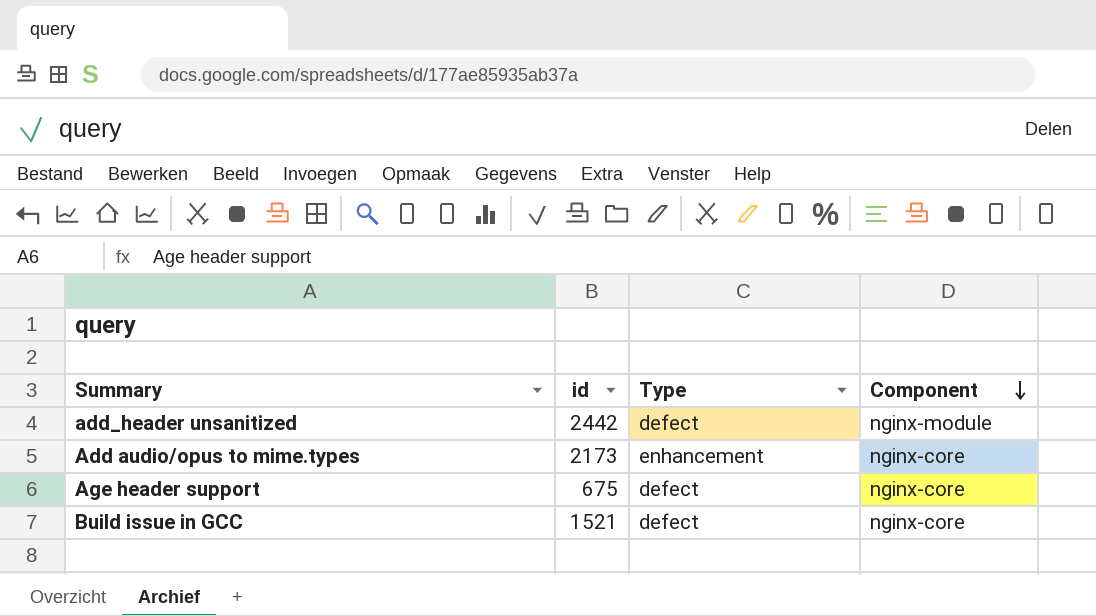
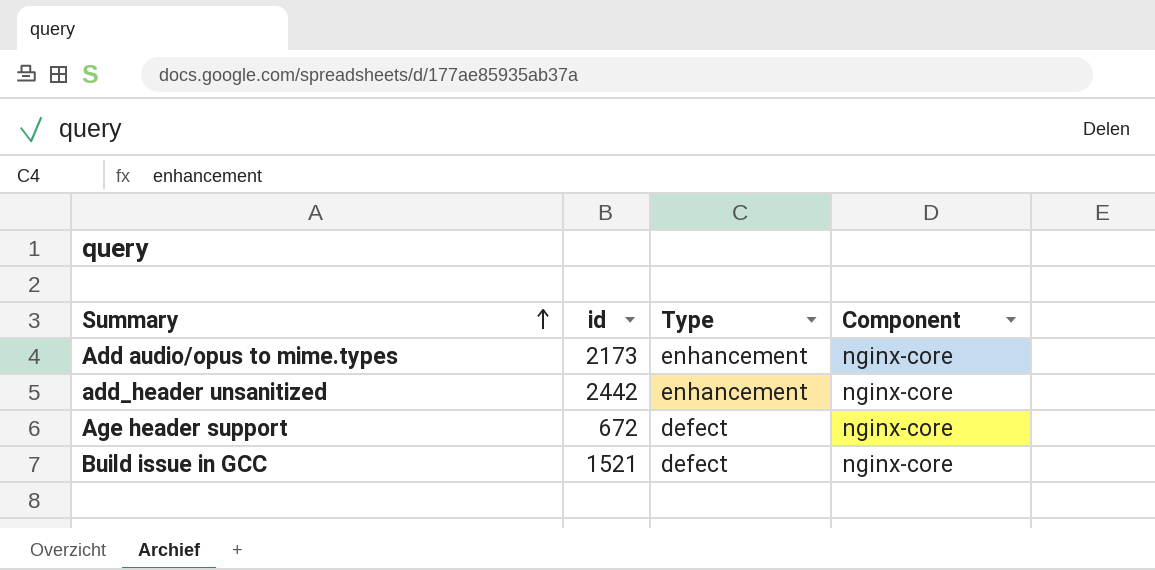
row order: Component descending -> Summary ascending
add_header unsanitized | Type: defect -> enhancement
add_header unsanitized | Component: nginx-module -> nginx-core
Age header support | id: 675 -> 672

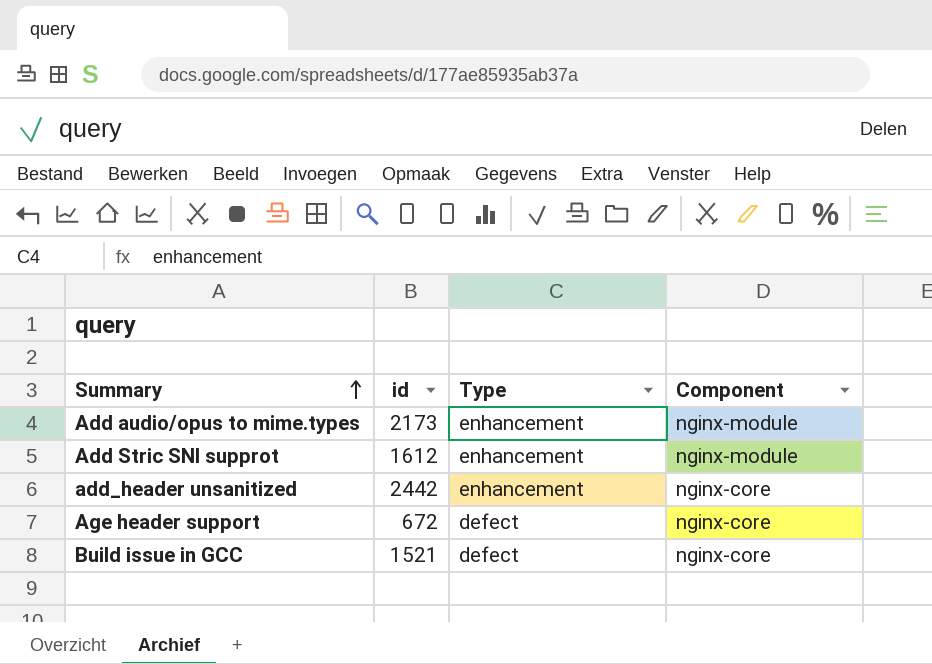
Add audio/opus to mime.types | Component: nginx-core -> nginx-module
row Add Stric SNI supprot: none -> 1612 | enhancement | nginx-module

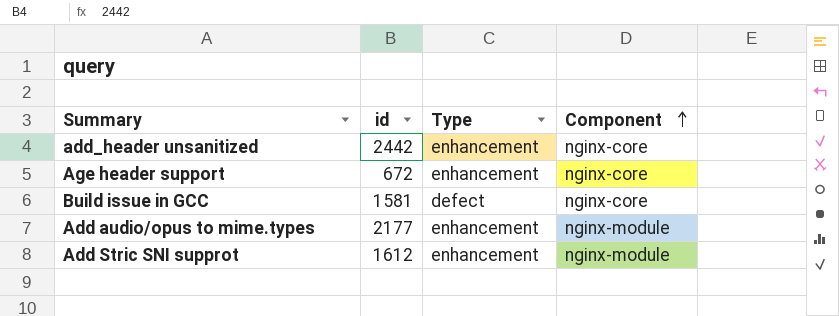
row order: Summary ascending -> Component ascending
Age header support | Type: defect -> enhancement
Build issue in GCC | id: 1521 -> 1581
Add audio/opus to mime.types | id: 2173 -> 2177

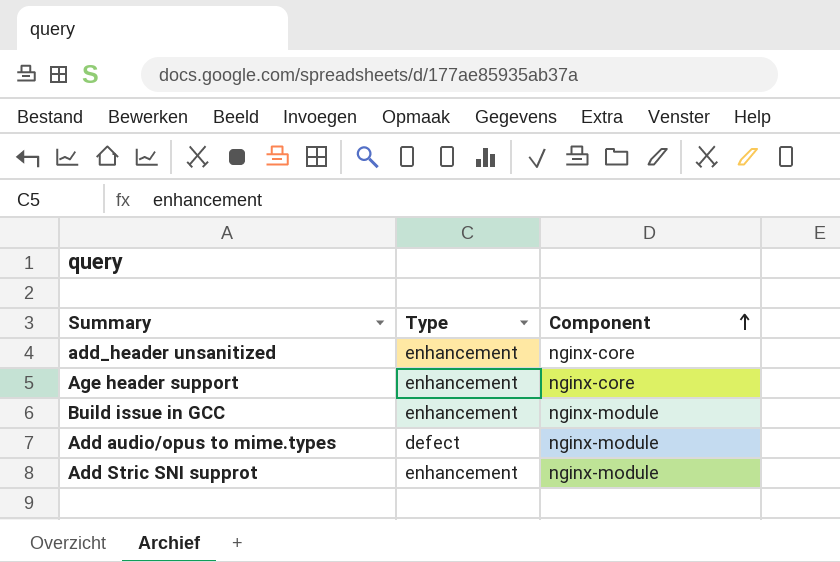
column id | position: 2 -> none
Build issue in GCC | Type: defect -> enhancement
Build issue in GCC | Component: nginx-core -> nginx-module
Add audio/opus to mime.types | Type: enhancement -> defect

